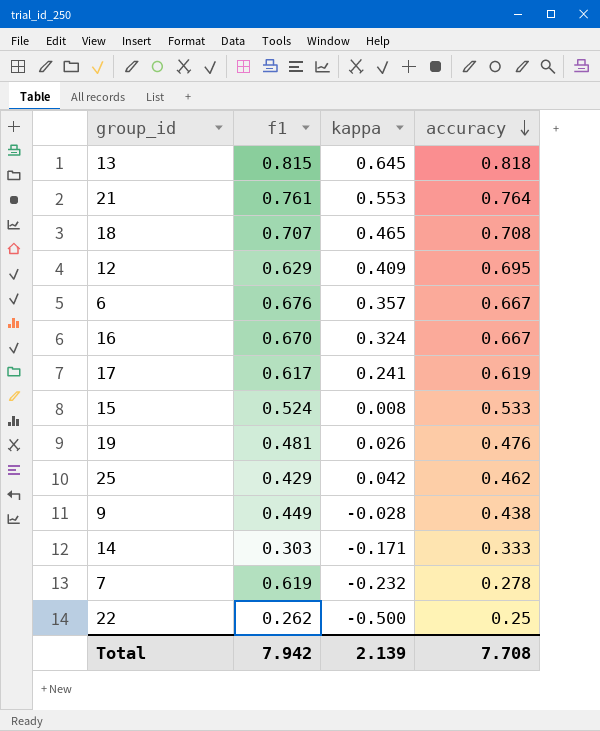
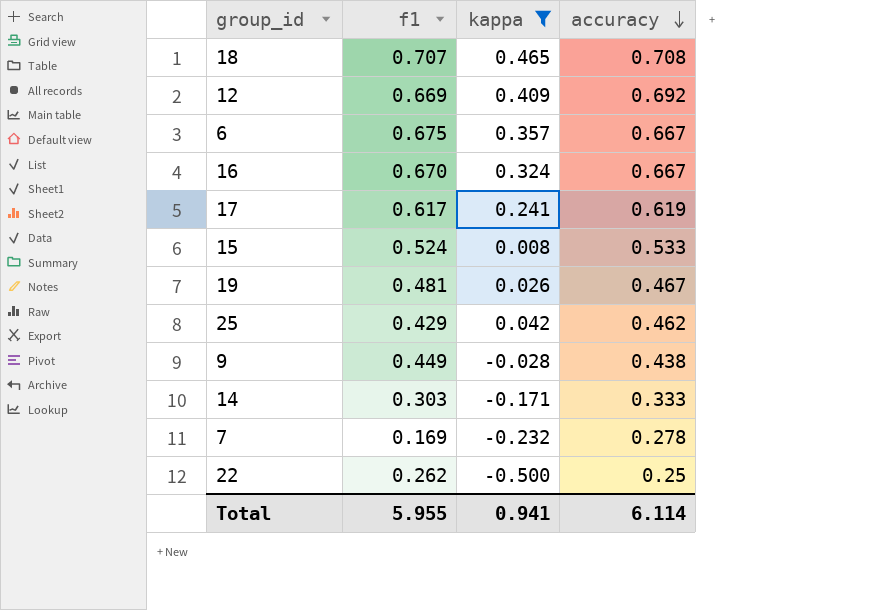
filter: none -> kappa <= 0.465
12 | f1: 0.629 -> 0.669
12 | accuracy: 0.695 -> 0.692
6 | f1: 0.676 -> 0.675
19 | accuracy: 0.476 -> 0.467
7 | f1: 0.619 -> 0.169
Total | f1: 7.942 -> 5.955
Total | kappa: 2.139 -> 0.941
Total | accuracy: 7.708 -> 6.114

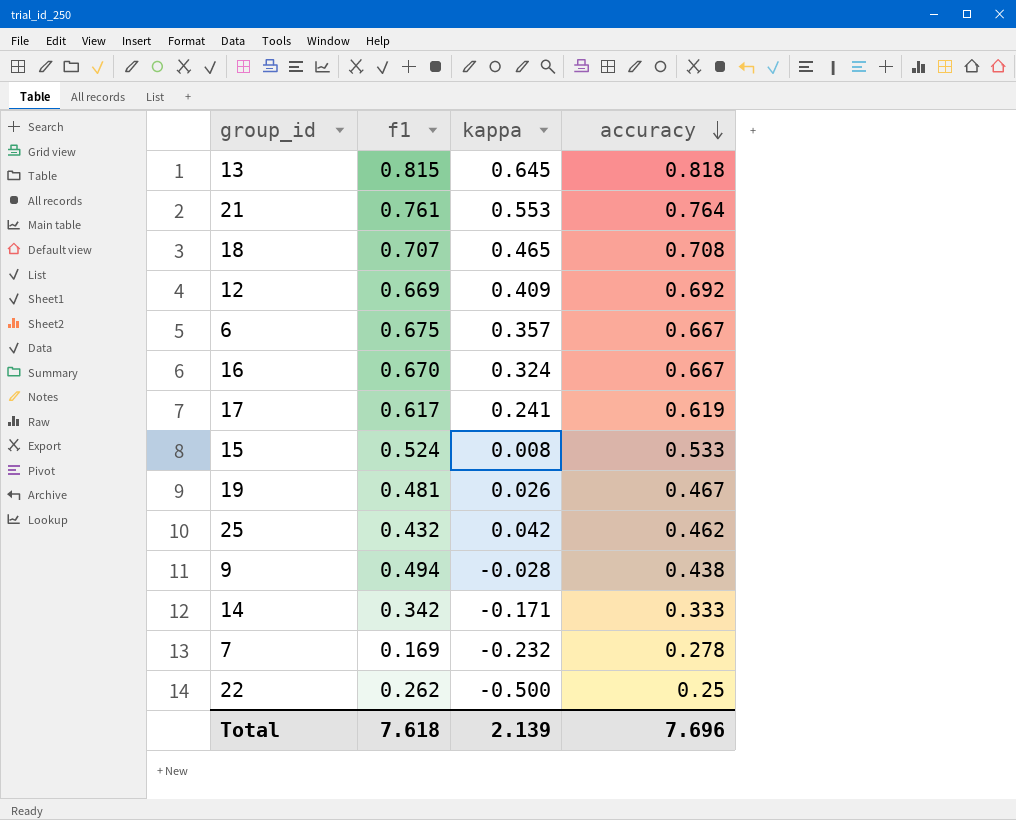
filter: kappa <= 0.465 -> none
25 | f1: 0.429 -> 0.432
9 | f1: 0.449 -> 0.494
14 | f1: 0.303 -> 0.342
Total | f1: 5.955 -> 7.618
Total | kappa: 0.941 -> 2.139
Total | accuracy: 6.114 -> 7.696

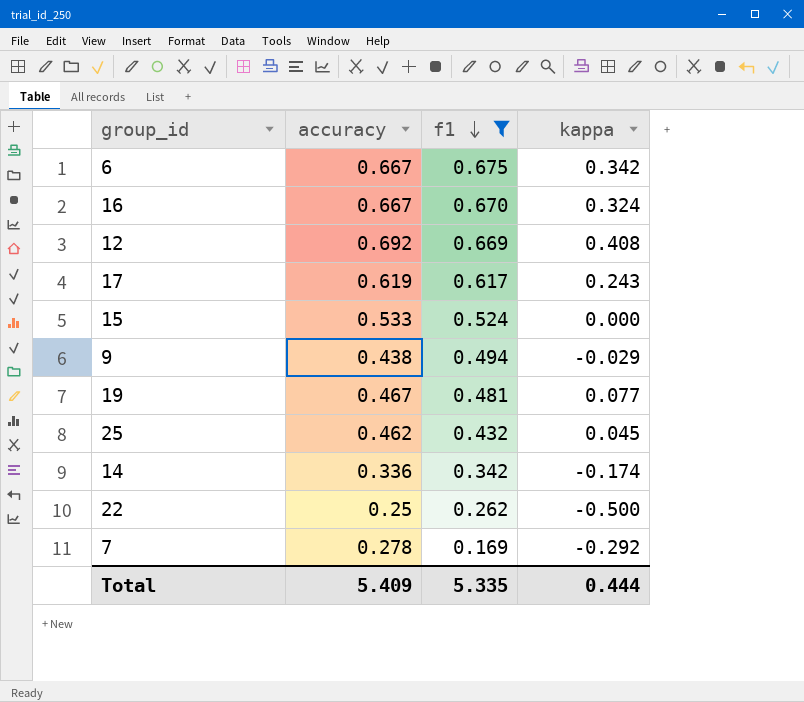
filter: none -> f1 <= 0.675
row order: accuracy descending -> f1 descending
column accuracy | position: 4 -> 2
6 | kappa: 0.357 -> 0.342
12 | kappa: 0.409 -> 0.408
17 | kappa: 0.241 -> 0.243
15 | kappa: 0.008 -> 0.000
9 | kappa: -0.028 -> -0.029
19 | kappa: 0.026 -> 0.077
25 | kappa: 0.042 -> 0.045
14 | accuracy: 0.333 -> 0.336
14 | kappa: -0.171 -> -0.174
7 | kappa: -0.232 -> -0.292
Total | accuracy: 7.696 -> 5.409
Total | f1: 7.618 -> 5.335
Total | kappa: 2.139 -> 0.444

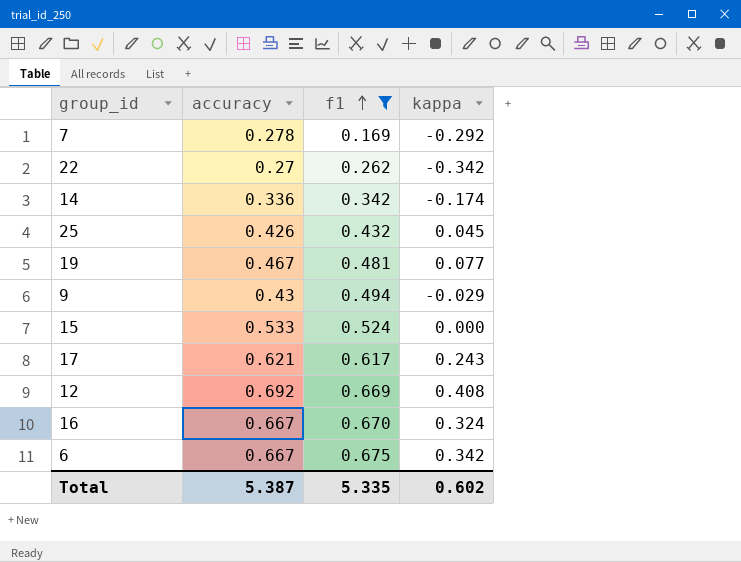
row order: f1 descending -> f1 ascending
22 | accuracy: 0.25 -> 0.27
22 | kappa: -0.500 -> -0.342
25 | accuracy: 0.462 -> 0.426
9 | accuracy: 0.438 -> 0.43
17 | accuracy: 0.619 -> 0.621
Total | accuracy: 5.409 -> 5.387
Total | kappa: 0.444 -> 0.602

